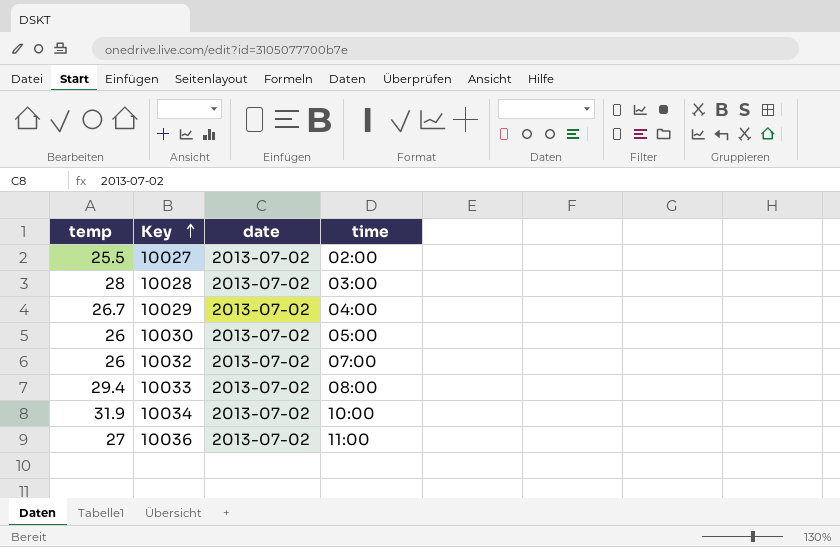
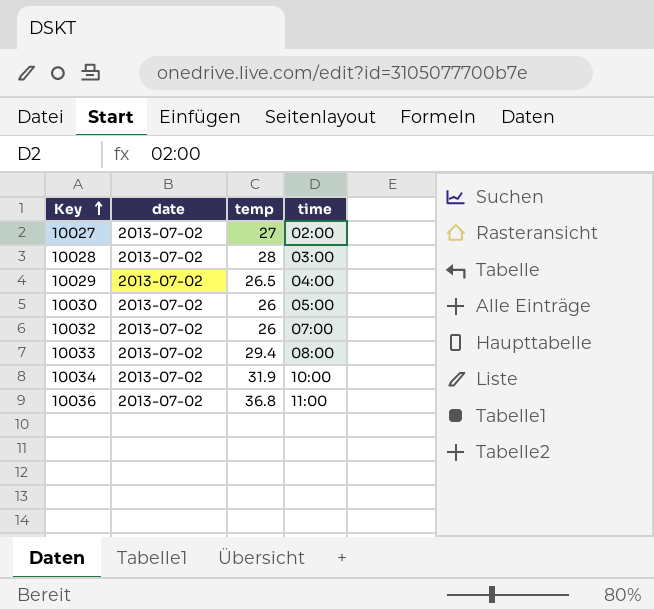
column temp | position: 1 -> 3
10027 | temp: 25.5 -> 27
10029 | temp: 26.7 -> 26.5
10036 | temp: 27 -> 36.8

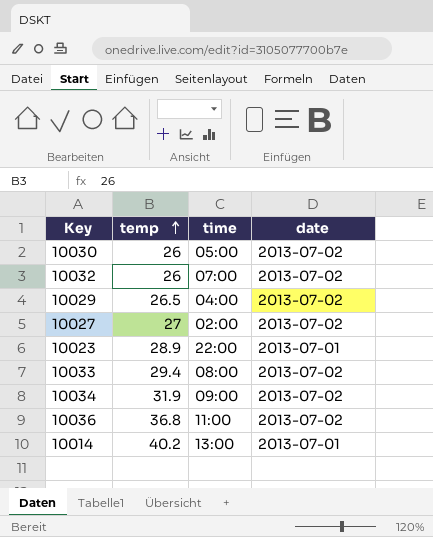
row order: Key ascending -> temp ascending
column date | position: 2 -> 4
row 10028: 2013-07-02 | 28 | 03:00 -> none
row 10023: none -> 28.9 | 22:00 | 2013-07-01
10034 | time: 10:00 -> 09:00
row 10014: none -> 40.2 | 13:00 | 2013-07-01

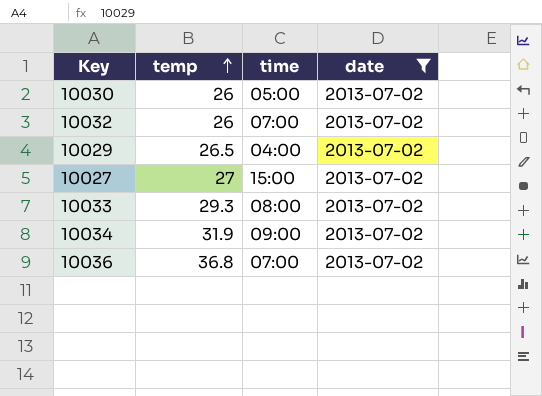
filter: none -> date = 2013-07-02
10027 | time: 02:00 -> 15:00
10033 | temp: 29.4 -> 29.3
10036 | time: 11:00 -> 07:00

